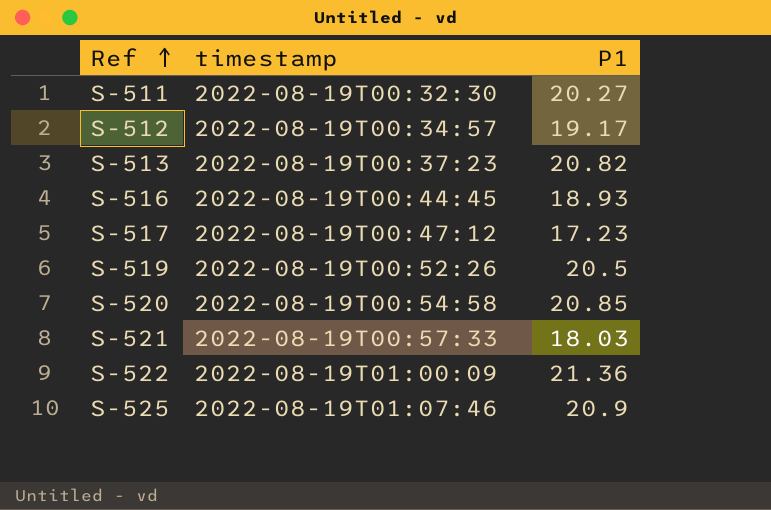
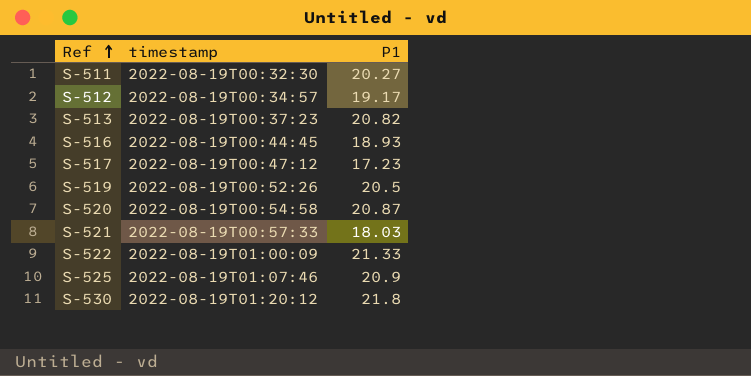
S-520 | P1: 20.85 -> 20.87
S-522 | P1: 21.36 -> 21.33
row S-530: none -> 2022-08-19T01:20:12 | 21.8

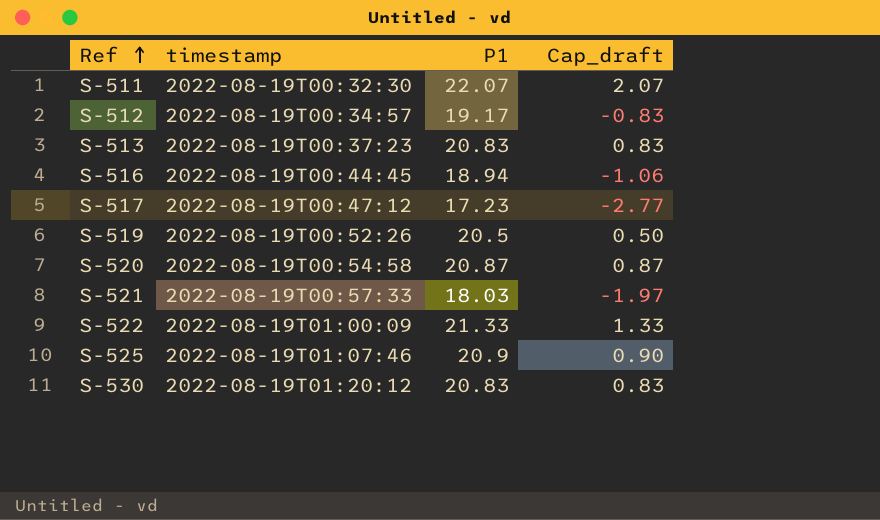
column Cap_draft | formula: none -> [P1] - 20
S-511 | P1: 20.27 -> 22.07
S-513 | P1: 20.82 -> 20.83
S-516 | P1: 18.93 -> 18.94
S-530 | P1: 21.8 -> 20.83

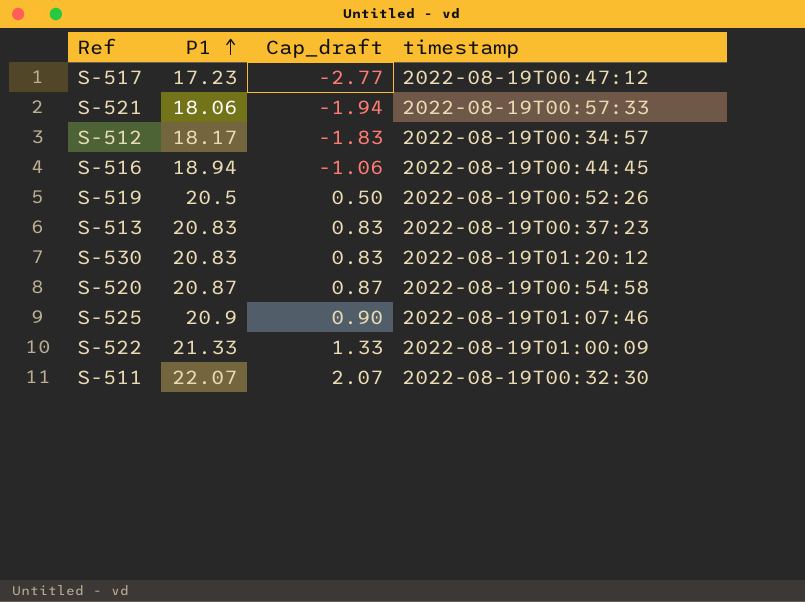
row order: Ref ascending -> P1 ascending
column timestamp | position: 2 -> 4
S-521 | P1: 18.03 -> 18.06
S-521 | Cap_draft: -1.97 -> -1.94
S-512 | P1: 19.17 -> 18.17
S-512 | Cap_draft: -0.83 -> -1.83

